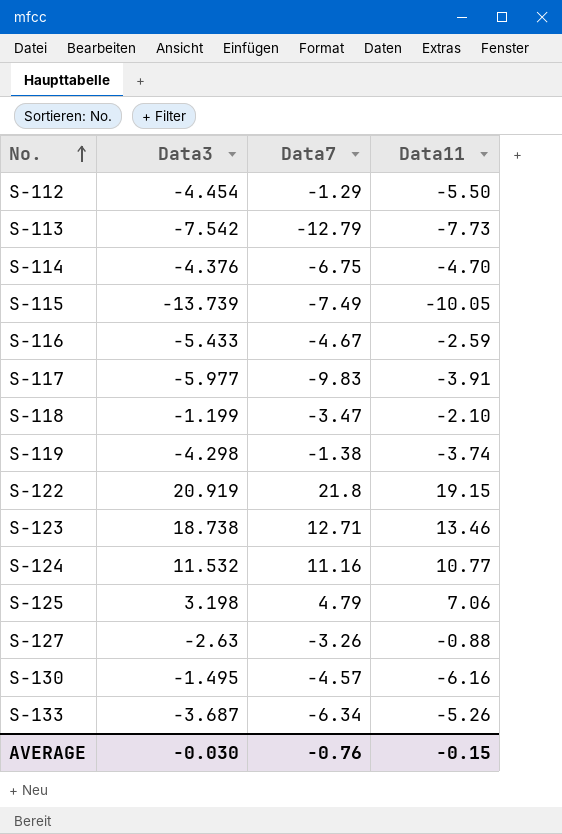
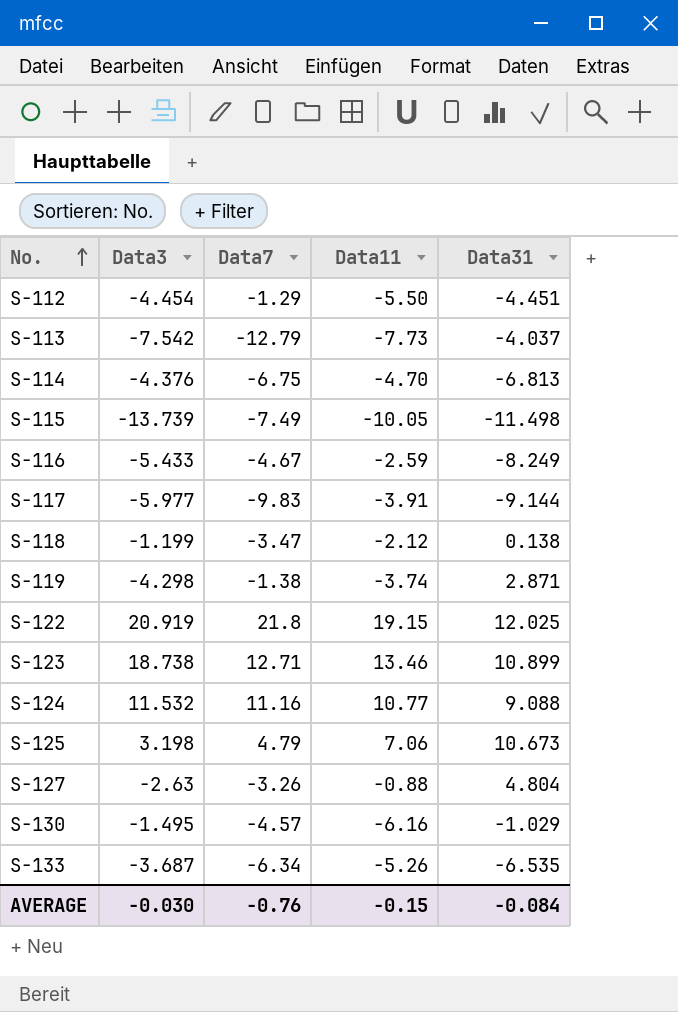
column Data31 | position: none -> 5
S-118 | Data11: -2.10 -> -2.12

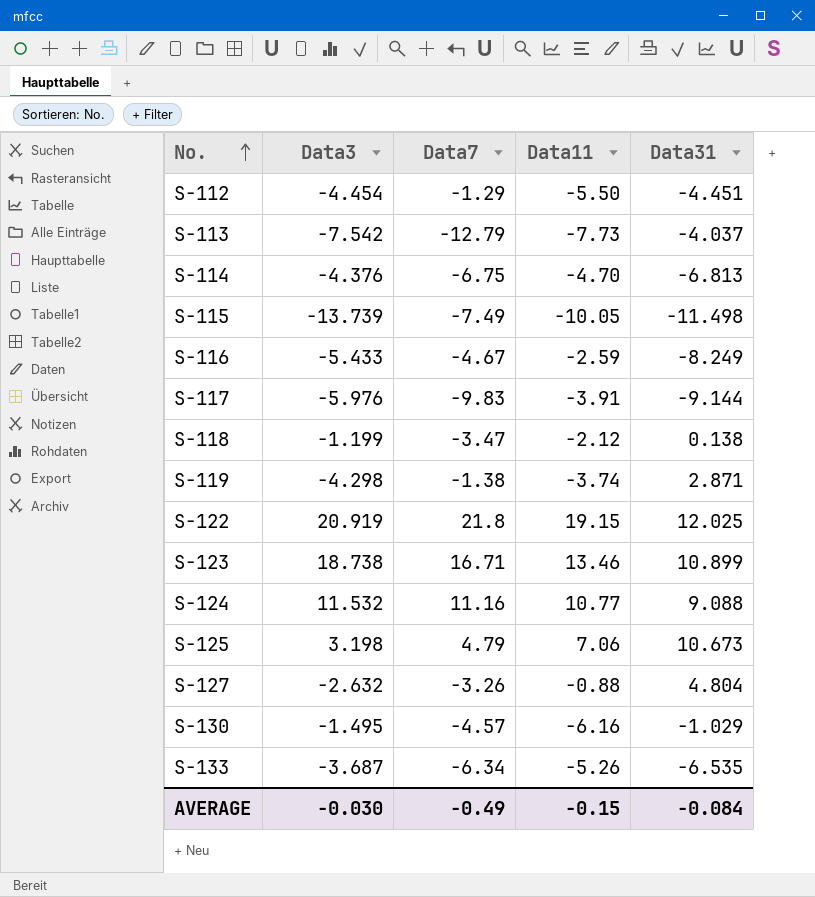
S-117 | Data3: -5.977 -> -5.976
S-123 | Data7: 12.71 -> 16.71
S-127 | Data3: -2.63 -> -2.632
AVERAGE | Data7: -0.76 -> -0.49

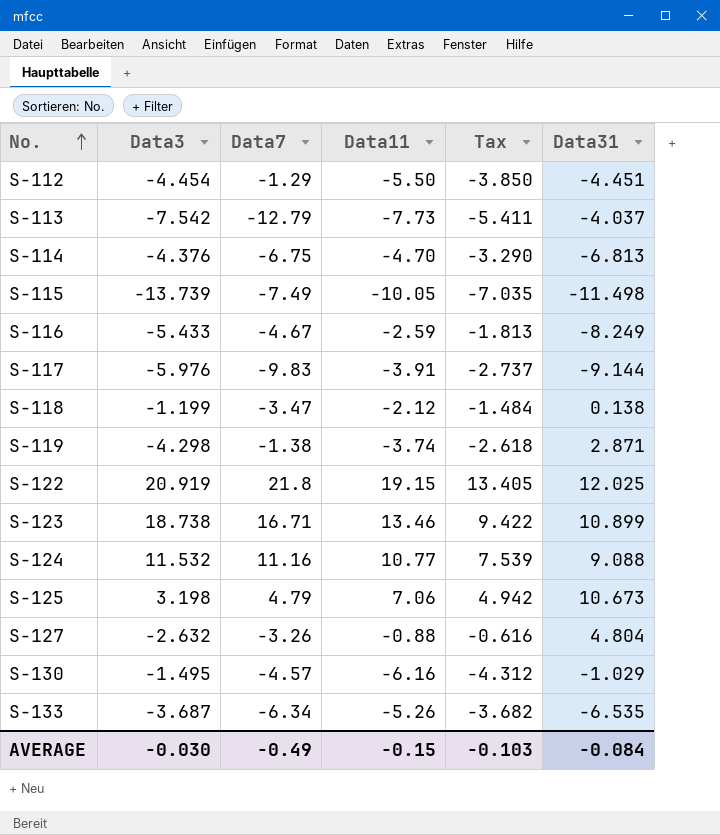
column Tax | formula: none -> [Data11] * 0.7

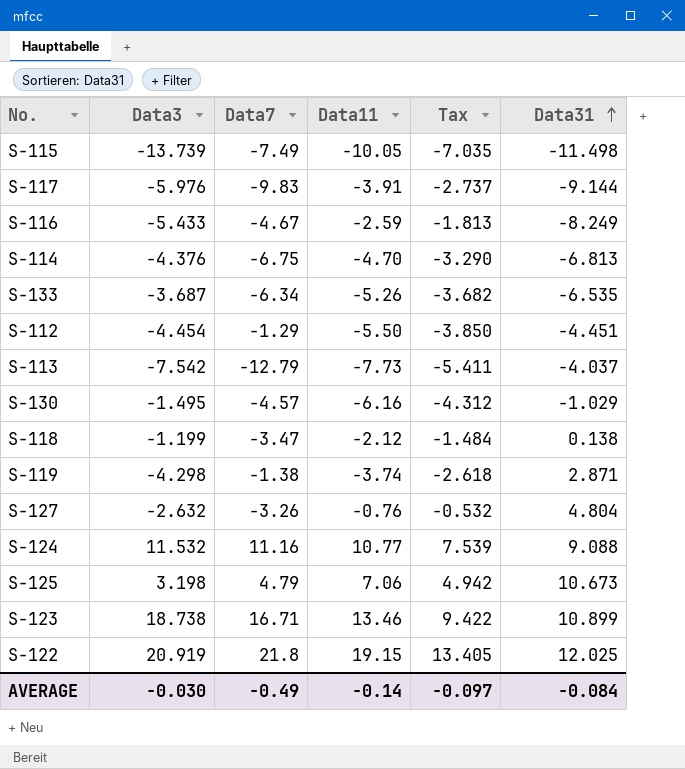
row order: No. ascending -> Data31 ascending
S-127 | Data11: -0.88 -> -0.76
S-127 | Tax: -0.616 -> -0.532
AVERAGE | Data11: -0.15 -> -0.14
AVERAGE | Tax: -0.103 -> -0.097

